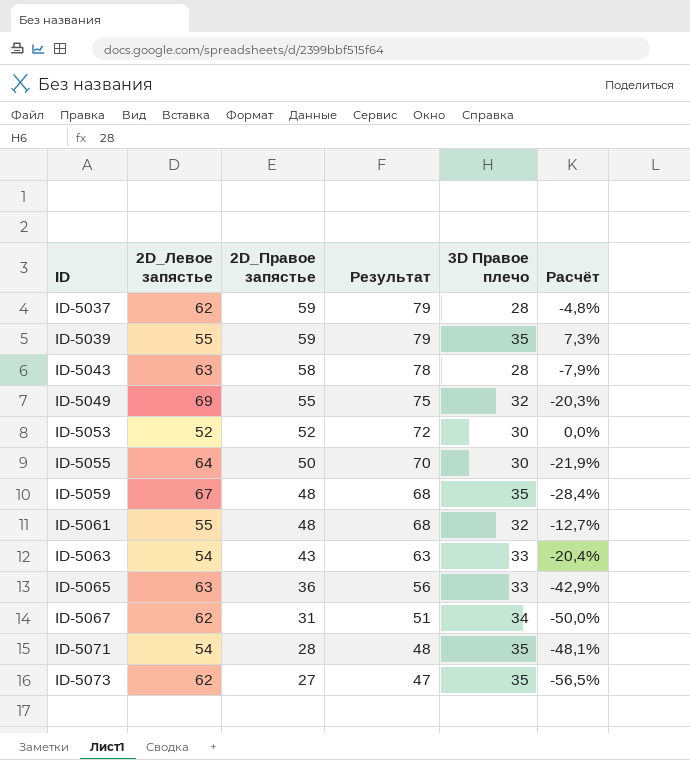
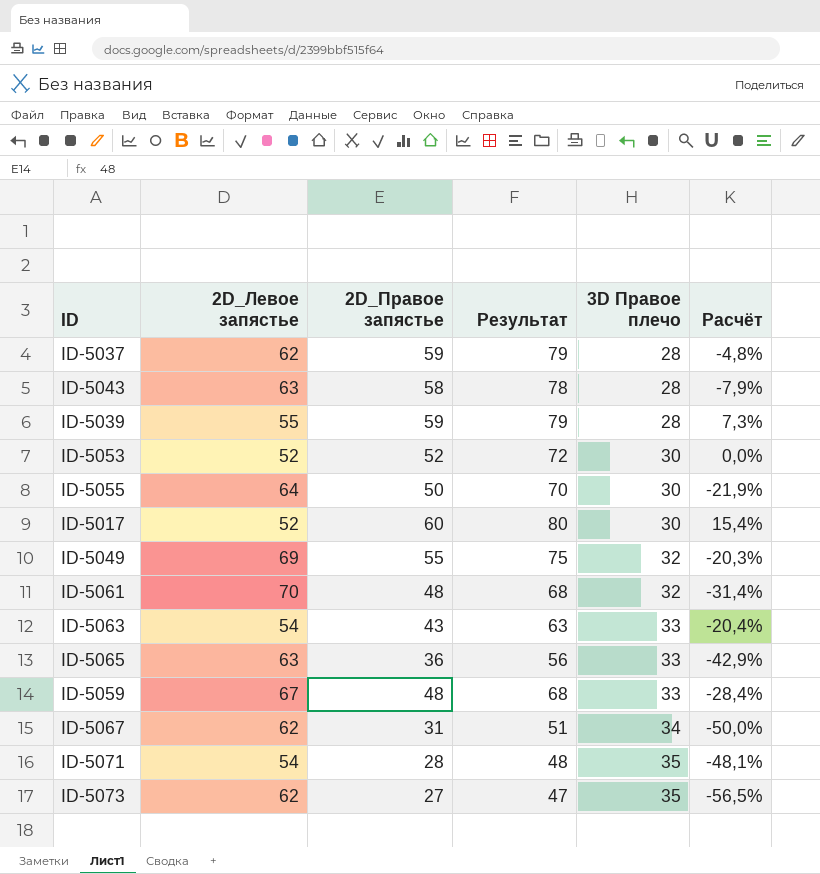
row order: ID ascending -> 3D Правое плечо ascending
ID-5039 | 3D Правое плечо: 35 -> 28
row ID-5017: none -> 52 | 60 | 80 | 30 | 15,4%
ID-5061 | 2D_Левое запястье: 55 -> 70
ID-5061 | Расчёт: -12,7% -> -31,4%
ID-5059 | 3D Правое плечо: 35 -> 33

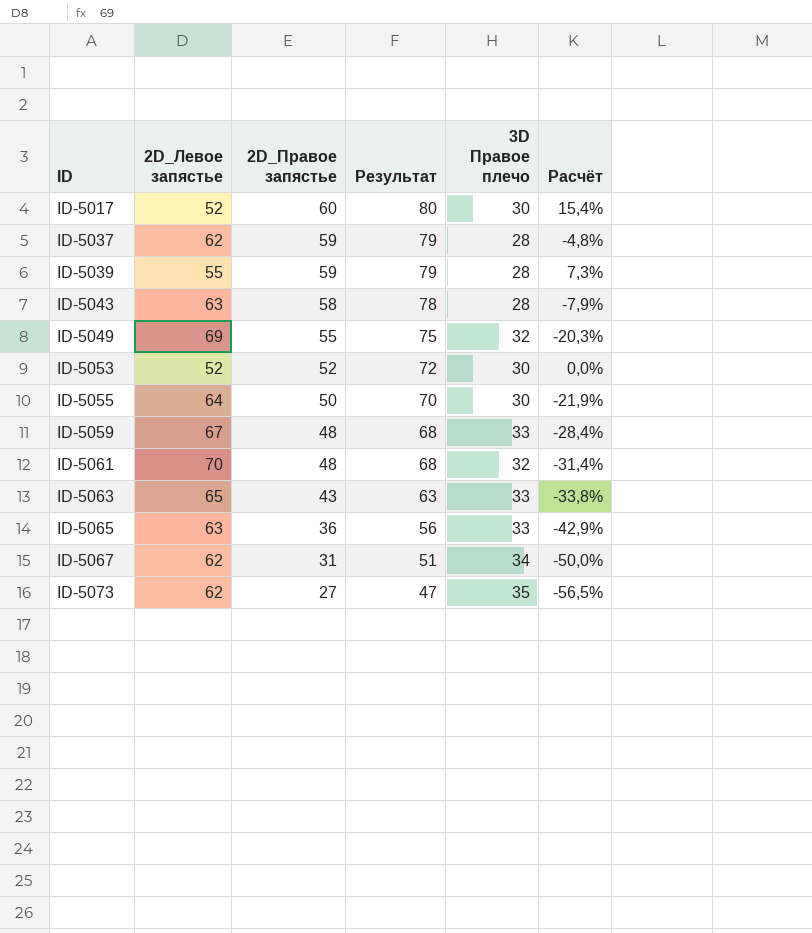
row order: 3D Правое плечо ascending -> ID ascending
row ID-5071: 54 | 28 | 48 | 35 | -48,1% -> none
ID-5063 | 2D_Левое запястье: 54 -> 65
ID-5063 | Расчёт: -20,4% -> -33,8%

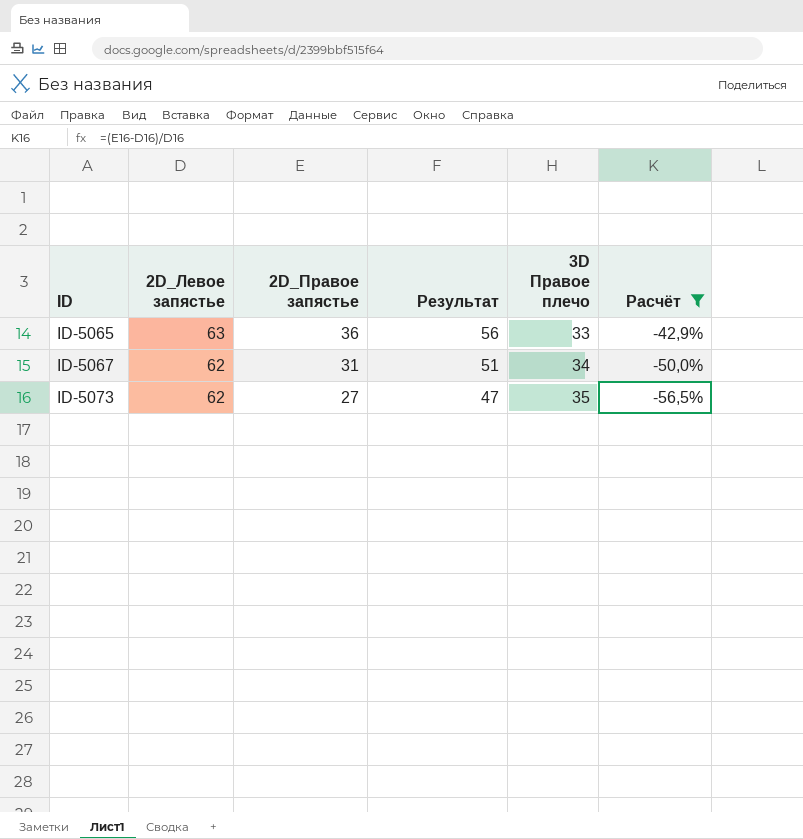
filter: none -> Расчёт <= -42,9%

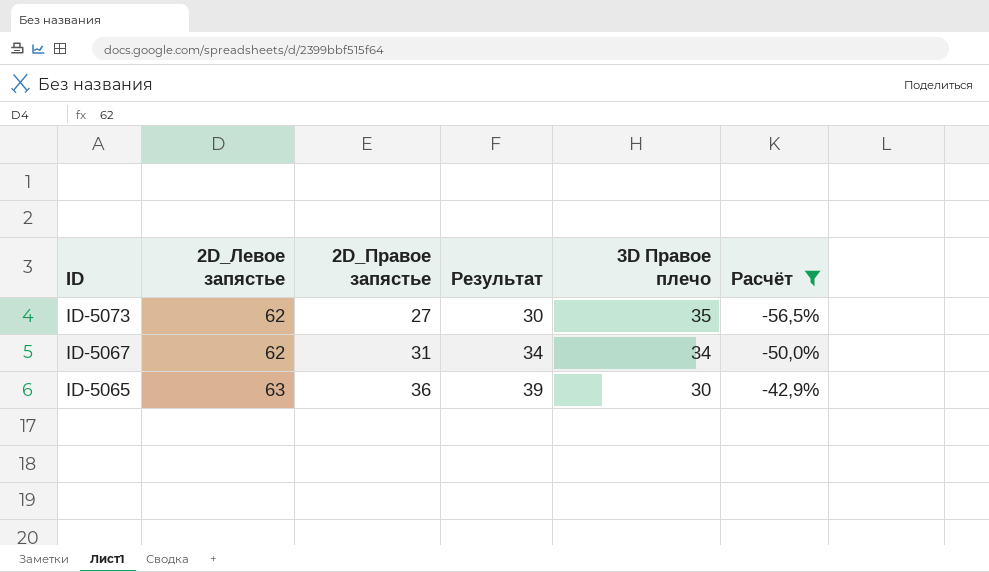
row order: ID ascending -> ID descending
column Результат | formula: [2D_Правое запястье] + 20 -> [2D_Правое запястье] + 3
ID-5065 | 3D Правое плечо: 33 -> 30

